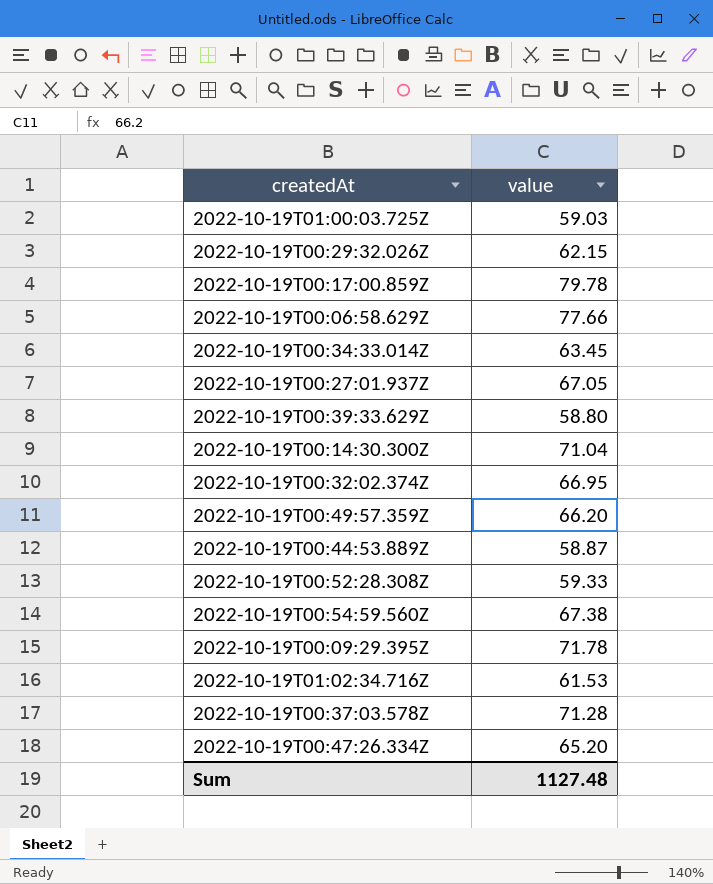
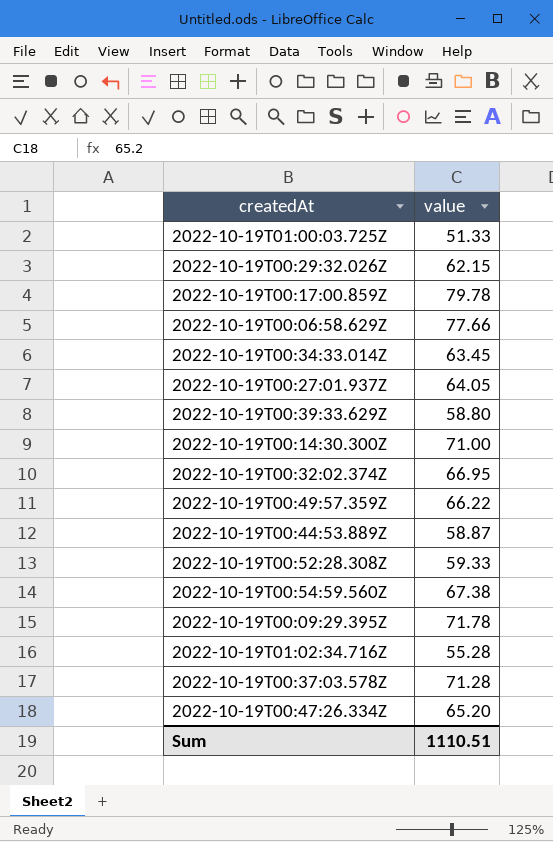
2022-10-19T01:00:03.725Z | value: 59.03 -> 51.33
2022-10-19T00:27:01.937Z | value: 67.05 -> 64.05
2022-10-19T00:14:30.300Z | value: 71.04 -> 71.00
2022-10-19T00:49:57.359Z | value: 66.20 -> 66.22
2022-10-19T01:02:34.716Z | value: 61.53 -> 55.28
Sum | value: 1127.48 -> 1110.51

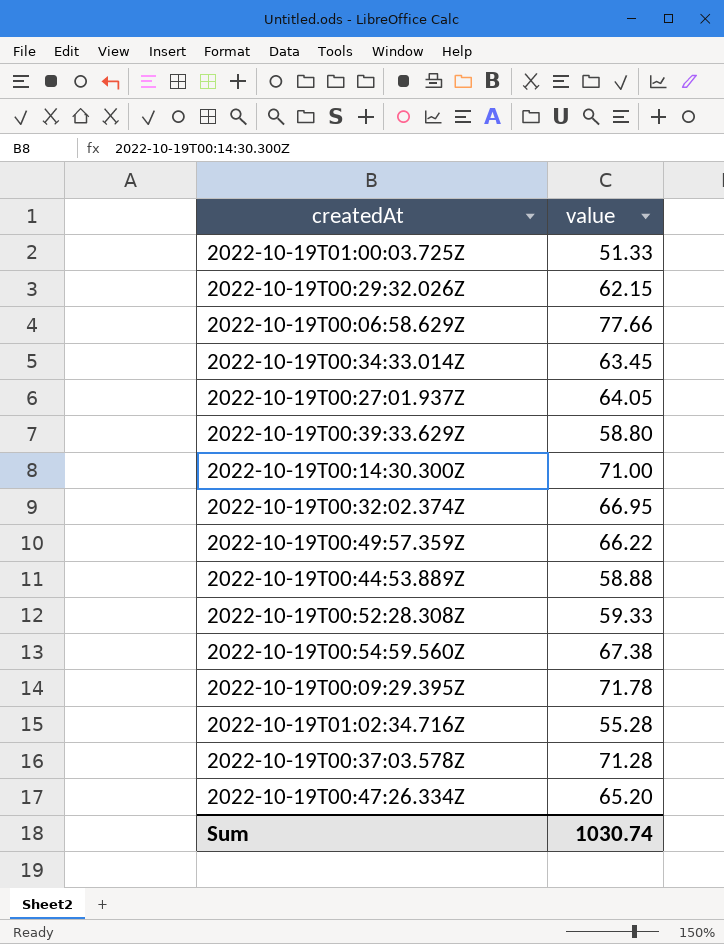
row 2022-10-19T00:17:00.859Z: 79.78 -> none
2022-10-19T00:44:53.889Z | value: 58.87 -> 58.88
Sum | value: 1110.51 -> 1030.74

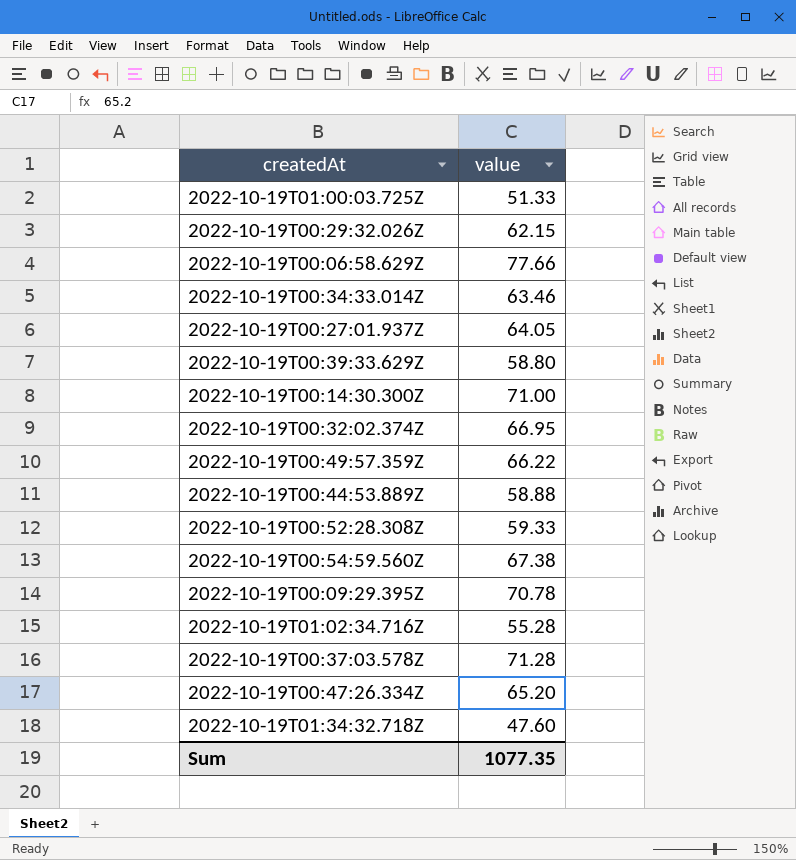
2022-10-19T00:34:33.014Z | value: 63.45 -> 63.46
2022-10-19T00:09:29.395Z | value: 71.78 -> 70.78
row 2022-10-19T01:34:32.718Z: none -> 47.60
Sum | value: 1030.74 -> 1077.35

